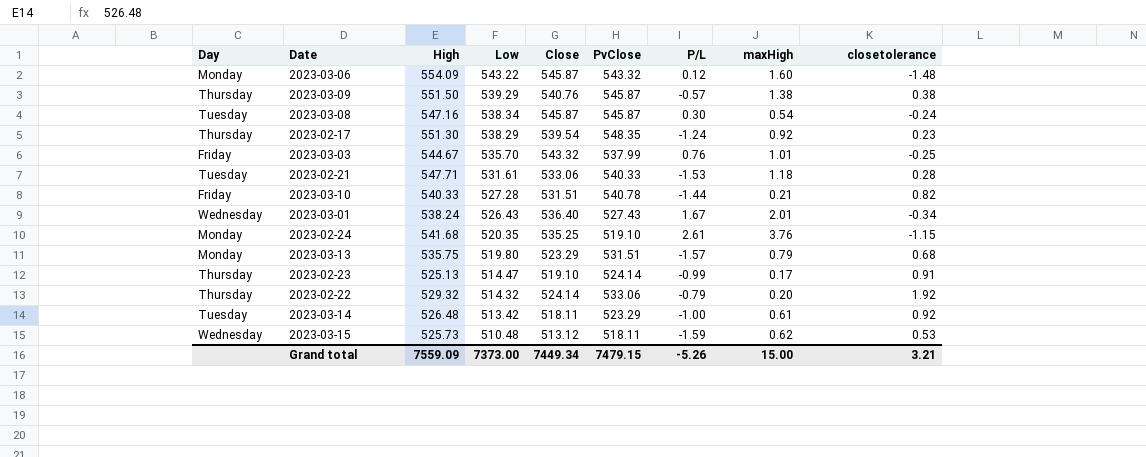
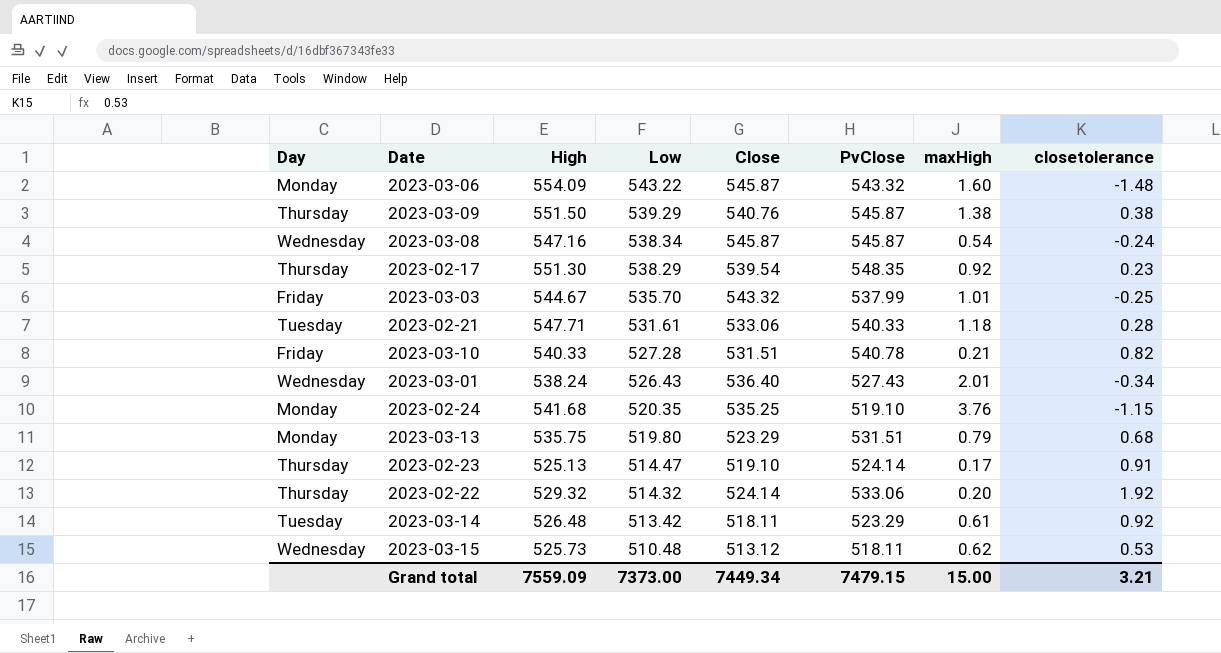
column P/L | position: 7 -> none
2023-03-08 | Day: Tuesday -> Wednesday

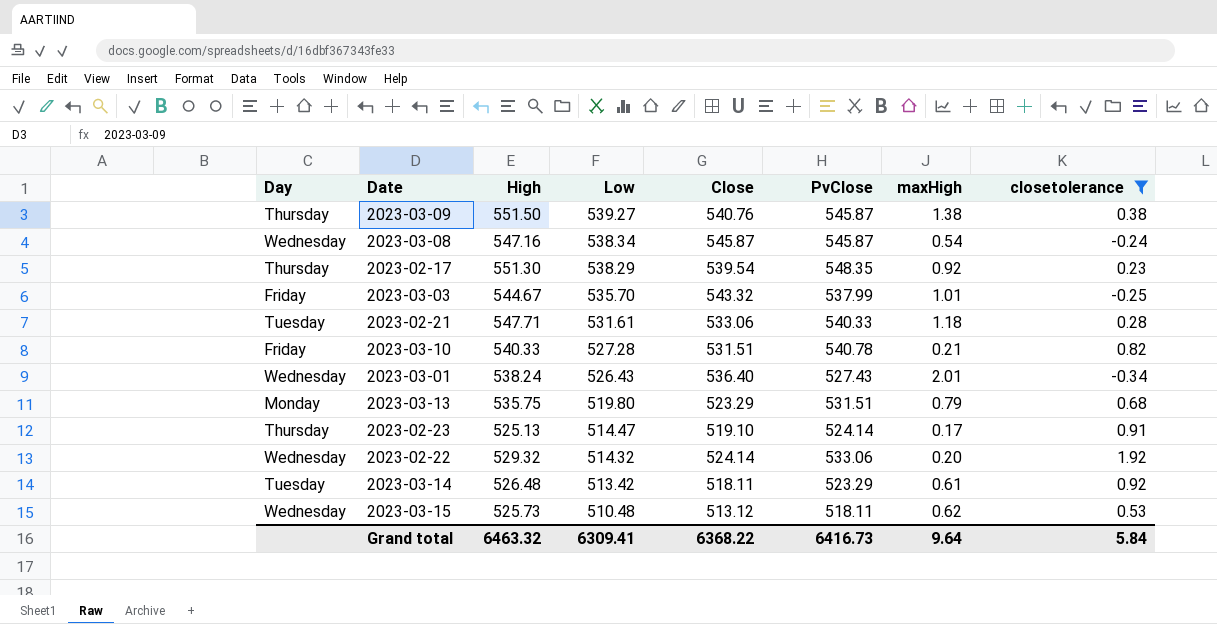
filter: none -> closetolerance >= -0.34
2023-03-09 | Low: 539.29 -> 539.27
2023-02-22 | Day: Thursday -> Wednesday
Grand total | High: 7559.09 -> 6463.32
Grand total | Low: 7373.00 -> 6309.41
Grand total | Close: 7449.34 -> 6368.22
Grand total | PvClose: 7479.15 -> 6416.73
Grand total | maxHigh: 15.00 -> 9.64
Grand total | closetolerance: 3.21 -> 5.84

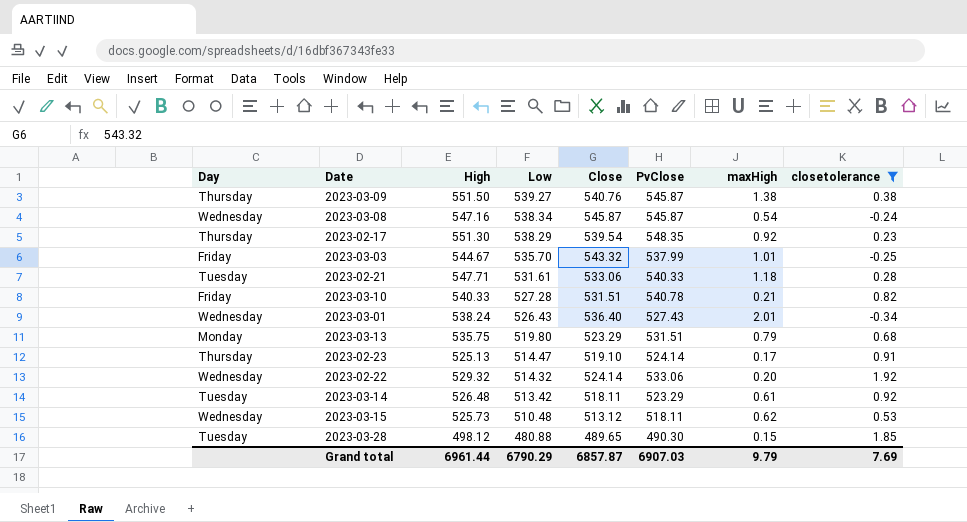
row 2023-03-28: none -> Tuesday | 498.12 | 480.88 | 489.65 | 490.30 | 0.15 | 1.85
Grand total | High: 6463.32 -> 6961.44
Grand total | Low: 6309.41 -> 6790.29
Grand total | Close: 6368.22 -> 6857.87
Grand total | PvClose: 6416.73 -> 6907.03
Grand total | maxHigh: 9.64 -> 9.79
Grand total | closetolerance: 5.84 -> 7.69

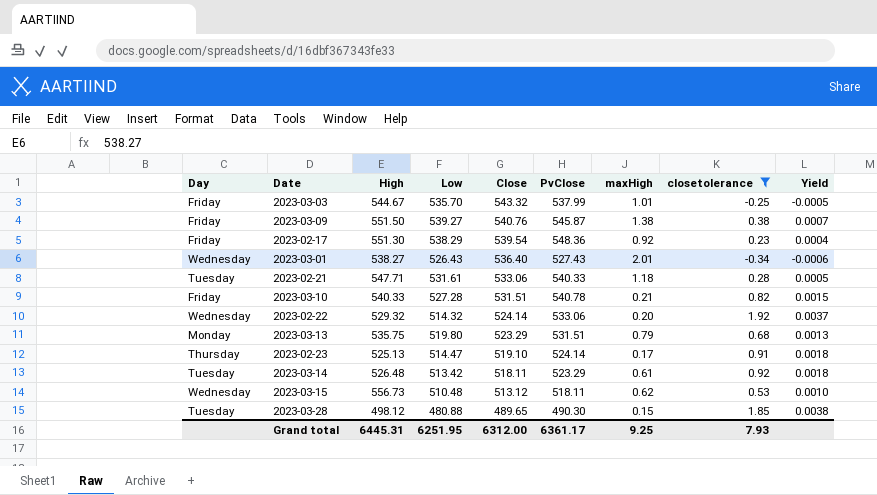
row order: Low descending -> Close descending
column Yield | formula: none -> [closetolerance] / [Close]
row 2023-03-08: Wednesday | 547.16 | 538.34 | 545.87 | 545.87 | 0.54 | -0.24 -> none
2023-03-09 | Day: Thursday -> Friday
2023-02-17 | Day: Thursday -> Friday
2023-02-17 | PvClose: 548.35 -> 548.36
2023-03-01 | High: 538.24 -> 538.27
2023-03-15 | High: 525.73 -> 556.73
Grand total | High: 6961.44 -> 6445.31
Grand total | Low: 6790.29 -> 6251.95
Grand total | Close: 6857.87 -> 6312.00
Grand total | PvClose: 6907.03 -> 6361.17
Grand total | maxHigh: 9.79 -> 9.25
Grand total | closetolerance: 7.69 -> 7.93

